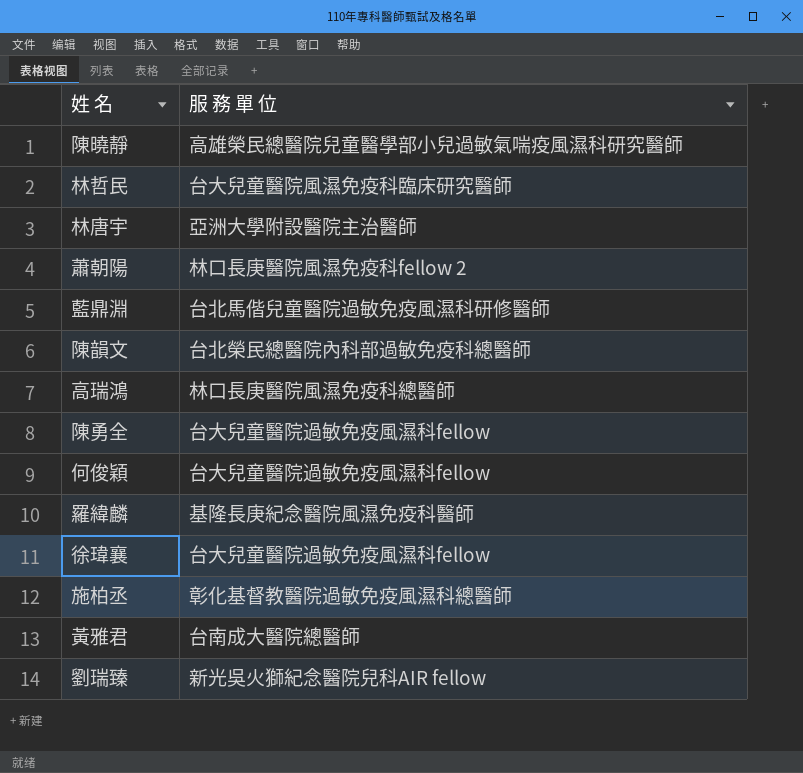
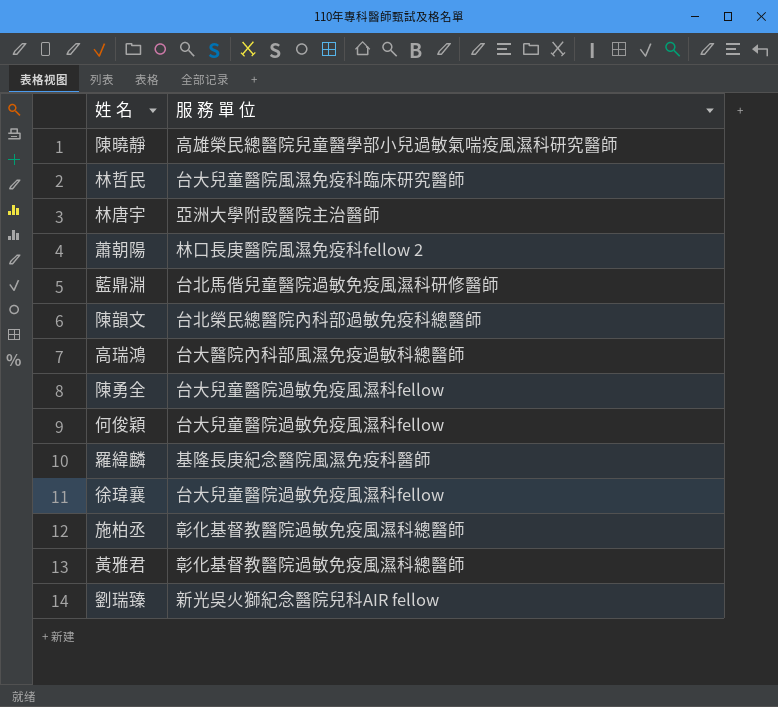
高瑞鴻 | 服 務 單 位: 林口長庚醫院風濕免疫科總醫師 -> 台大醫院內科部風濕免疫過敏科總醫師
黃雅君 | 服 務 單 位: 台南成大醫院總醫師 -> 彰化基督教醫院過敏免疫風濕科總醫師

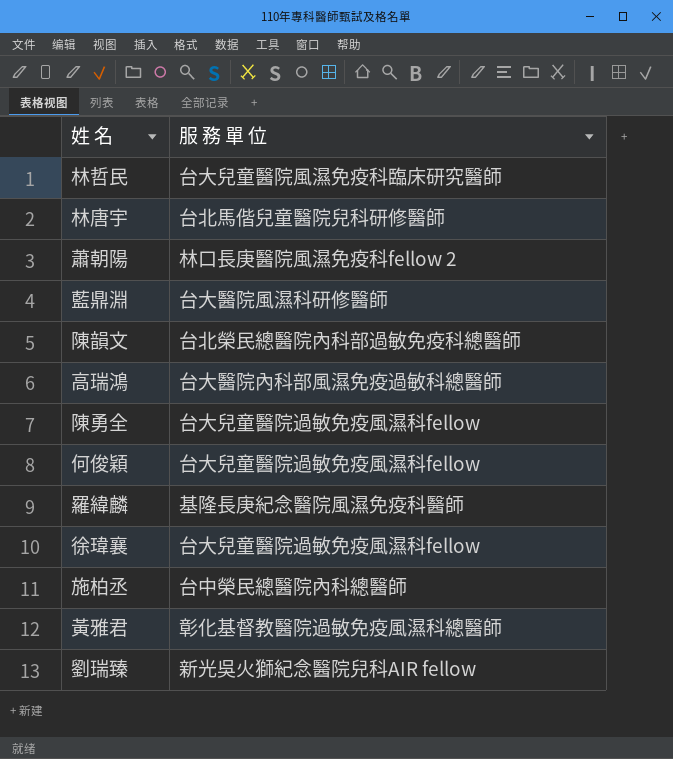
row 陳曉靜: 高雄榮民總醫院兒童醫學部小兒過敏氣喘疫風濕科研究醫師 -> none
林唐宇 | 服 務 單 位: 亞洲大學附設醫院主治醫師 -> 台北馬偕兒童醫院兒科研修醫師
藍鼎淵 | 服 務 單 位: 台北馬偕兒童醫院過敏免疫風濕科研修醫師 -> 台大醫院風濕科研修醫師
施柏丞 | 服 務 單 位: 彰化基督教醫院過敏免疫風濕科總醫師 -> 台中榮民總醫院內科總醫師

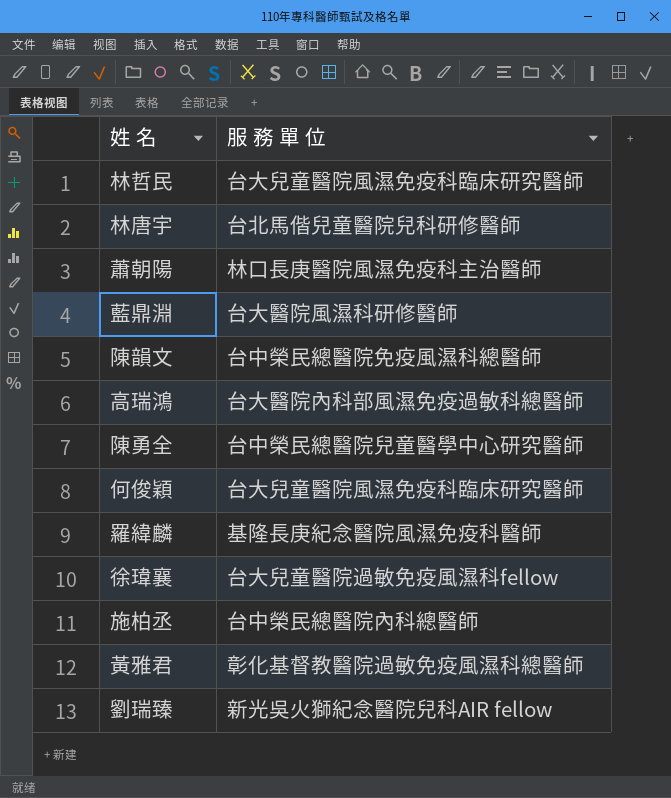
蕭朝陽 | 服 務 單 位: 林口長庚醫院風濕免疫科fellow 2 -> 林口長庚醫院風濕免疫科主治醫師
陳韻文 | 服 務 單 位: 台北榮民總醫院內科部過敏免疫科總醫師 -> 台中榮民總醫院免疫風濕科總醫師
陳勇全 | 服 務 單 位: 台大兒童醫院過敏免疫風濕科fellow -> 台中榮民總醫院兒童醫學中心研究醫師
何俊穎 | 服 務 單 位: 台大兒童醫院過敏免疫風濕科fellow -> 台大兒童醫院風濕免疫科臨床研究醫師

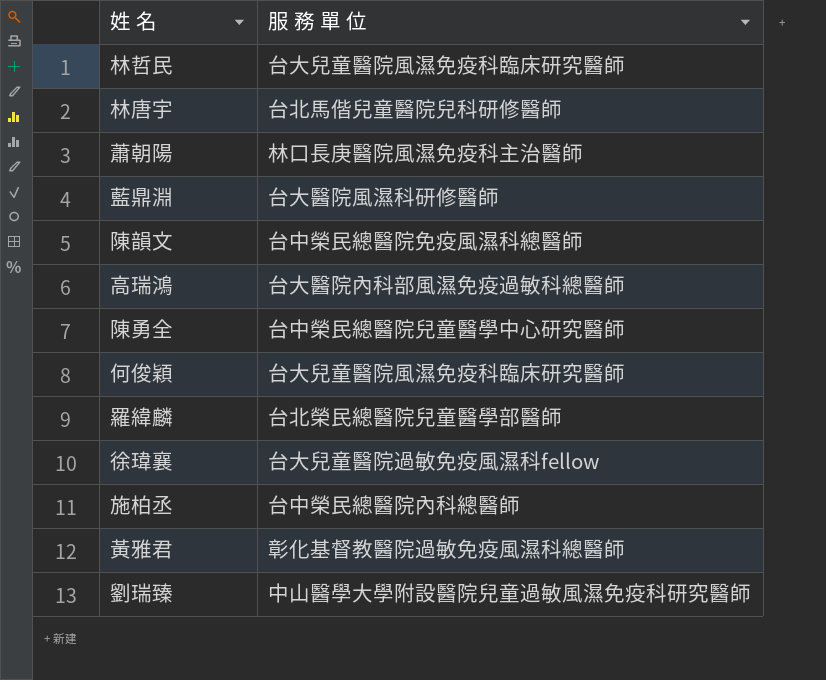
羅緯麟 | 服 務 單 位: 基隆長庚紀念醫院風濕免疫科醫師 -> 台北榮民總醫院兒童醫學部醫師
劉瑞臻 | 服 務 單 位: 新光吳火獅紀念醫院兒科AIR fellow -> 中山醫學大學附設醫院兒童過敏風濕免疫科研究醫師

